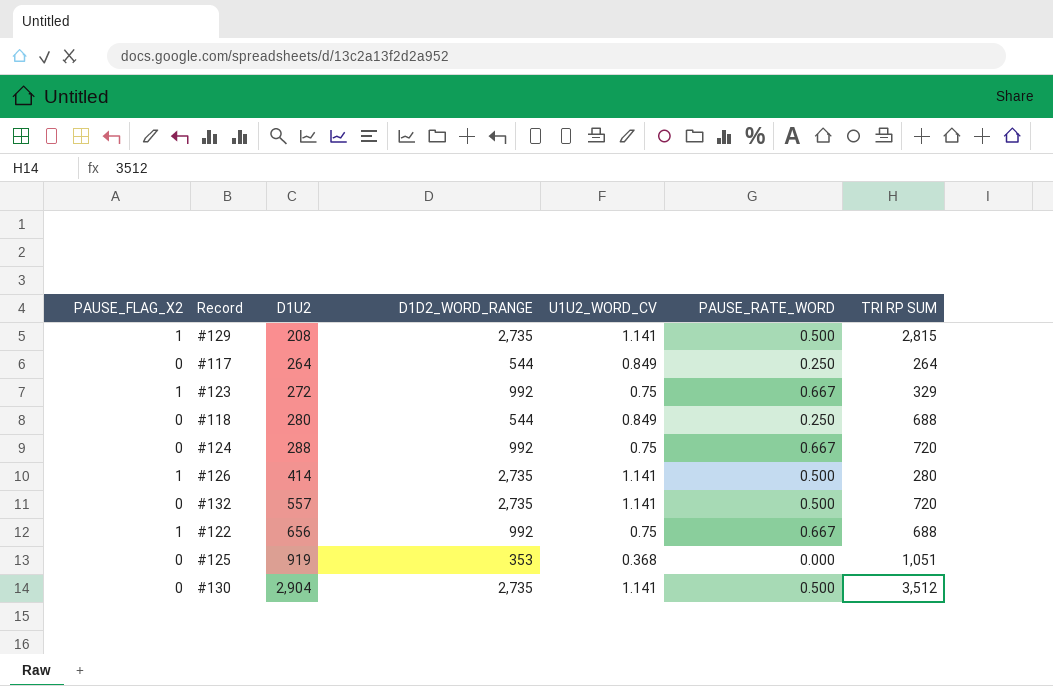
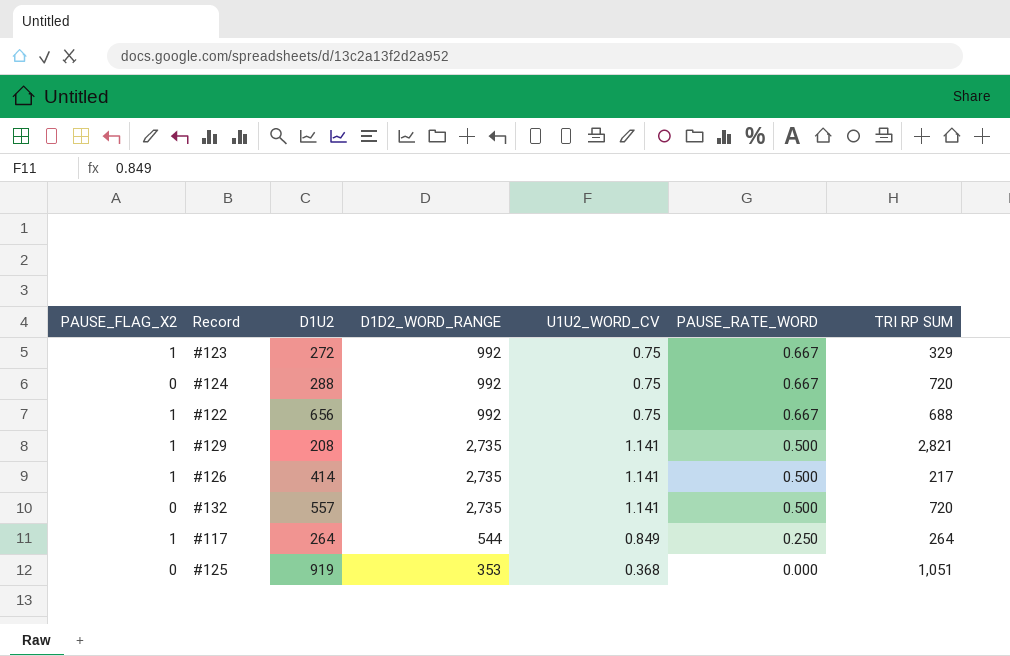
row order: D1U2 ascending -> PAUSE_RATE_WORD descending
row #118: 0 | 280 | 544 | 0.849 | 0.250 | 688 -> none
row #130: 0 | 2,904 | 2,735 | 1.141 | 0.500 | 3,512 -> none
#129 | TRI RP SUM: 2,815 -> 2,821
#126 | TRI RP SUM: 280 -> 217
#117 | PAUSE_FLAG_X2: 0 -> 1

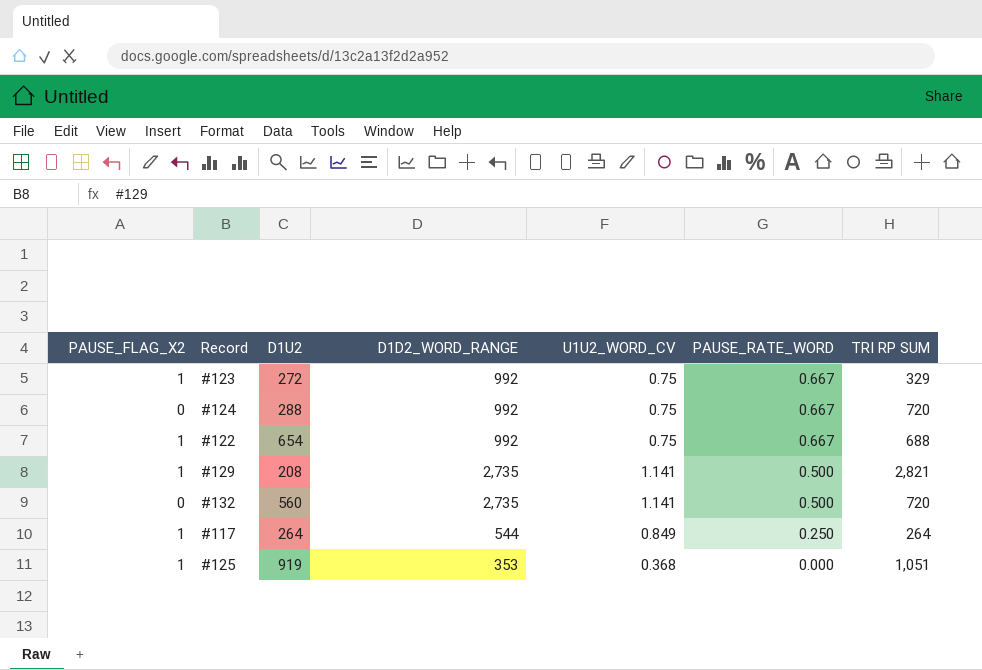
row #126: 1 | 414 | 2,735 | 1.141 | 0.500 | 217 -> none
#122 | D1U2: 656 -> 654
#132 | D1U2: 557 -> 560
#125 | PAUSE_FLAG_X2: 0 -> 1

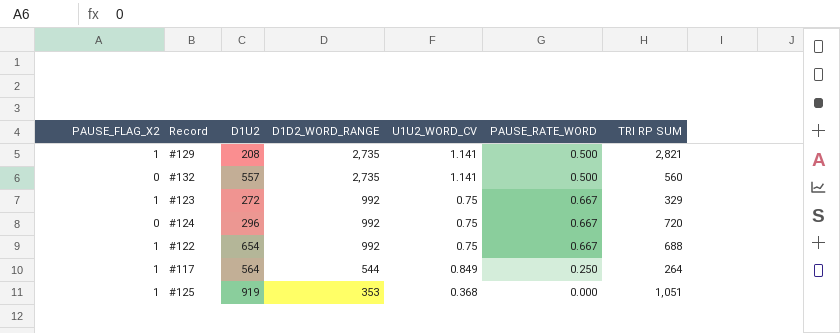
row order: PAUSE_RATE_WORD descending -> D1D2_WORD_RANGE descending
#132 | D1U2: 560 -> 557
#132 | TRI RP SUM: 720 -> 560
#124 | D1U2: 288 -> 296
#117 | D1U2: 264 -> 564

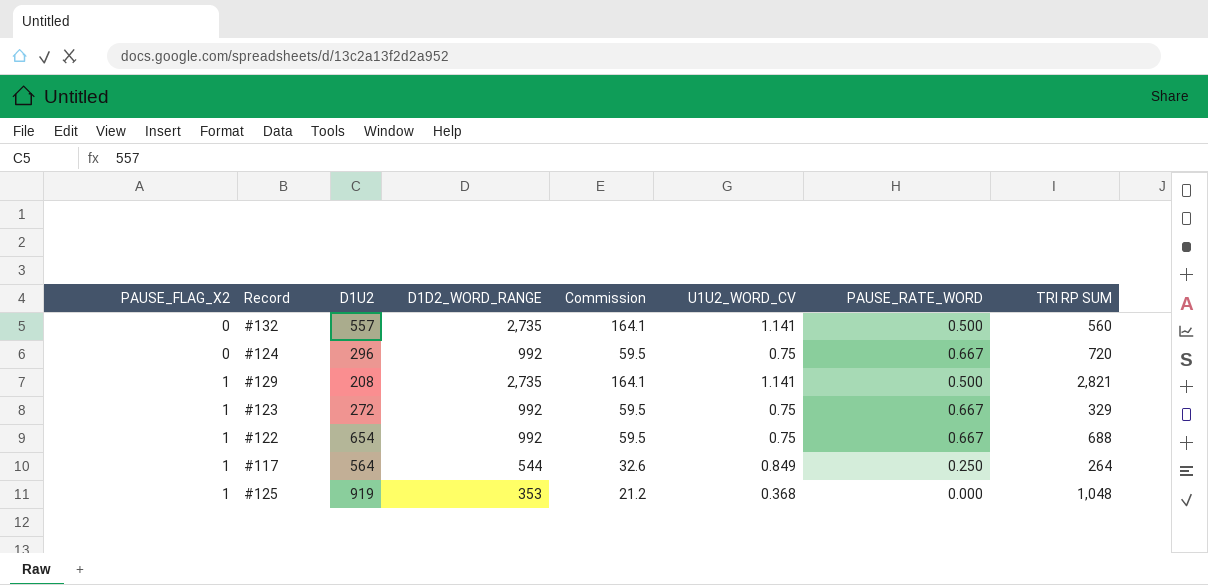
row order: D1D2_WORD_RANGE descending -> PAUSE_FLAG_X2 ascending
column Commission | formula: none -> [D1D2_WORD_RANGE] * 0.06
#125 | TRI RP SUM: 1,051 -> 1,048

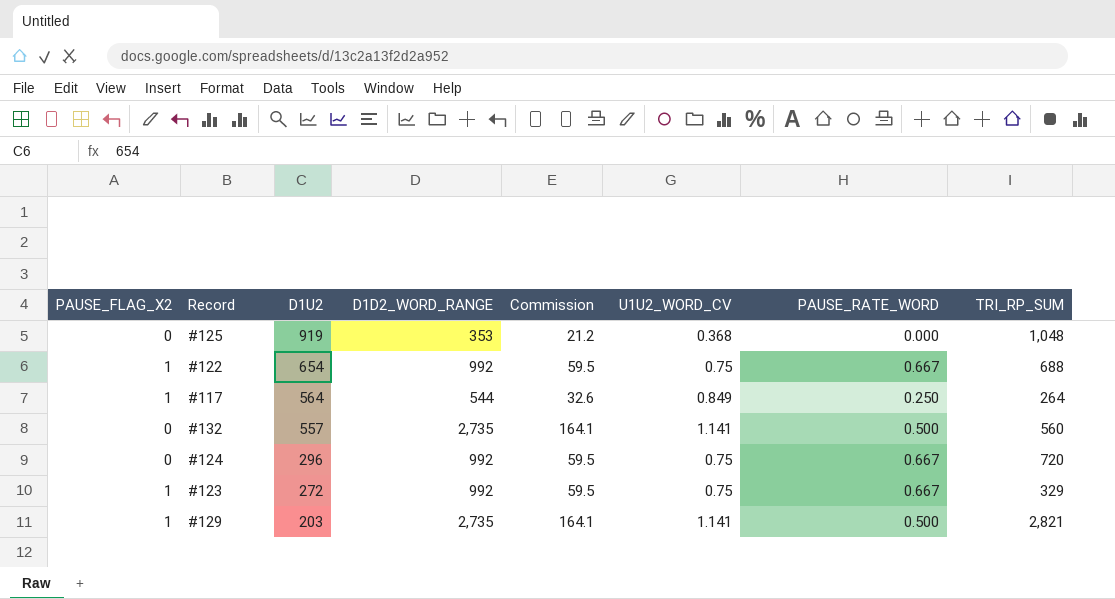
row order: PAUSE_FLAG_X2 ascending -> D1U2 descending
column name: TRI RP SUM -> TRI_RP_SUM
#125 | PAUSE_FLAG_X2: 1 -> 0
#129 | D1U2: 208 -> 203

